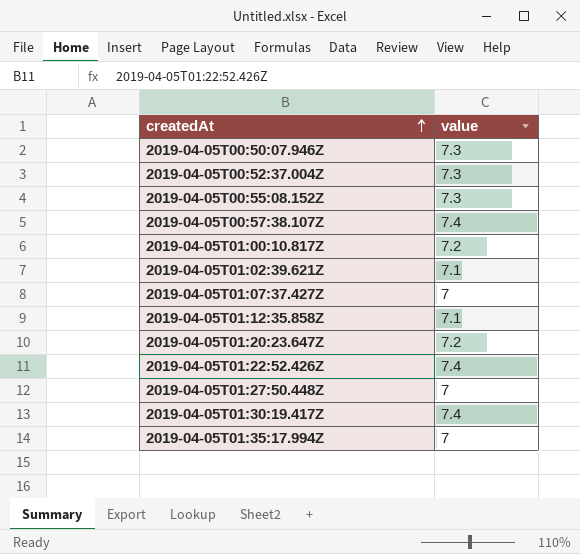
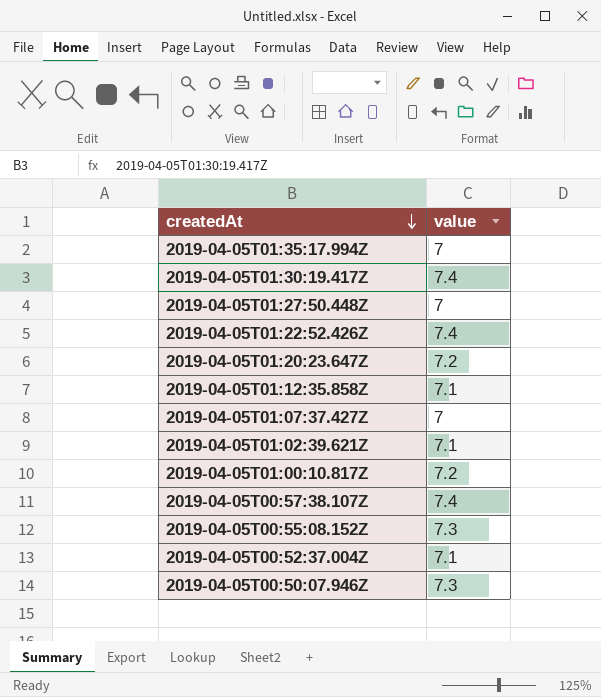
row order: createdAt ascending -> createdAt descending
2019-04-05T00:52:37.004Z | value: 7.3 -> 7.1

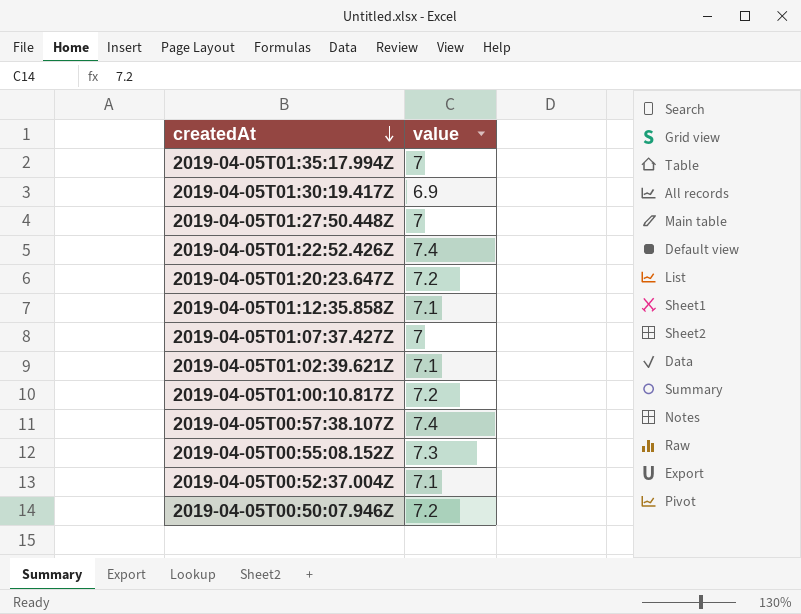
2019-04-05T01:30:19.417Z | value: 7.4 -> 6.9
2019-04-05T00:50:07.946Z | value: 7.3 -> 7.2

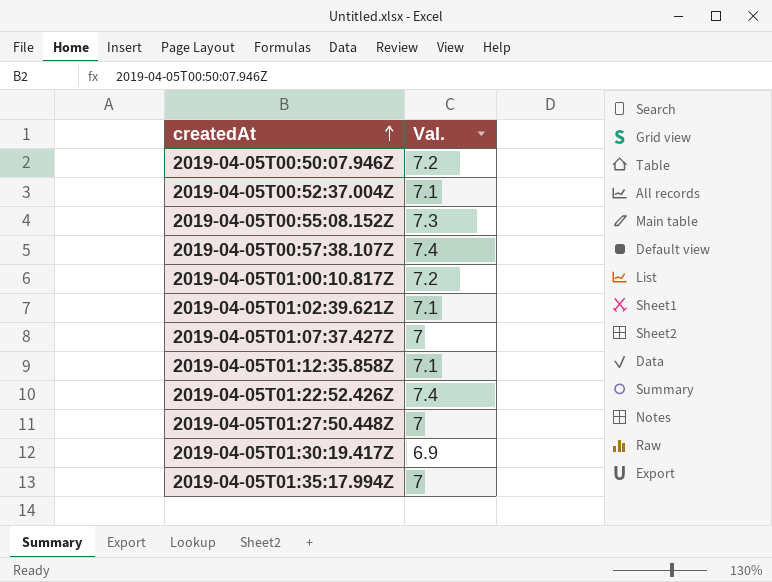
row order: createdAt descending -> createdAt ascending
column name: value -> Val.
row 2019-04-05T01:20:23.647Z: 7.2 -> none

